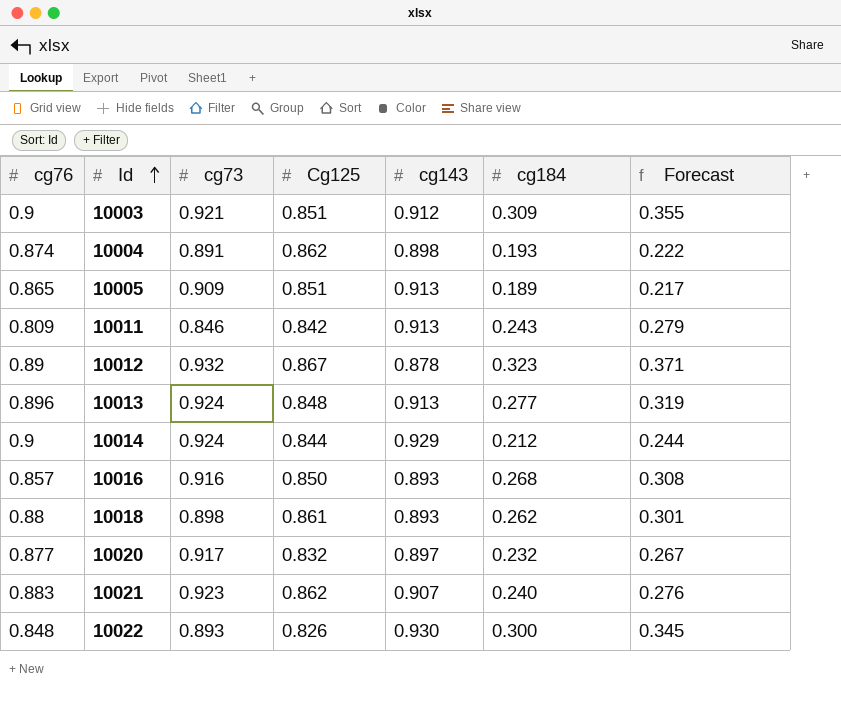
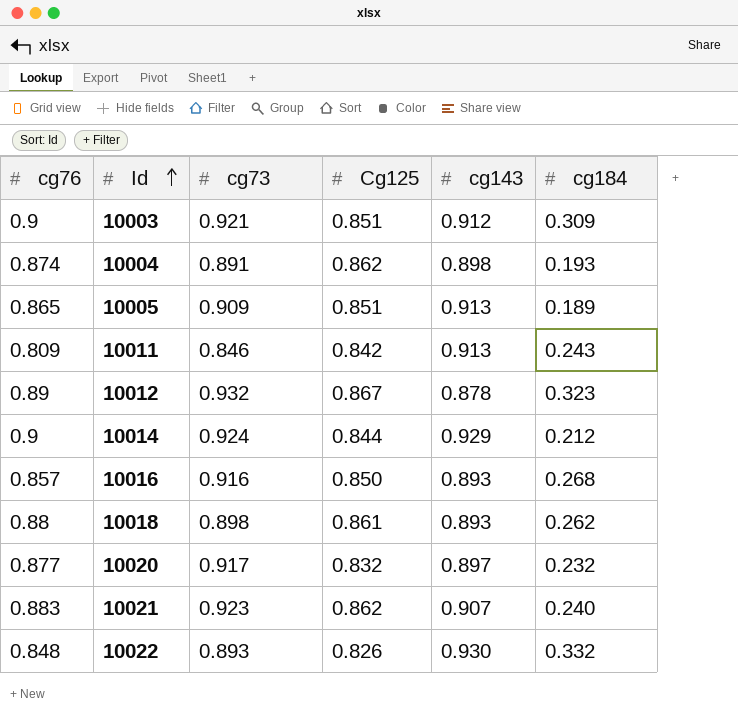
column Forecast | formula: [cg184] * 1.15 -> none
row 10013: 0.896 | 0.924 | 0.848 | 0.913 | 0.277 | 0.319 -> none
10022 | cg184: 0.300 -> 0.332

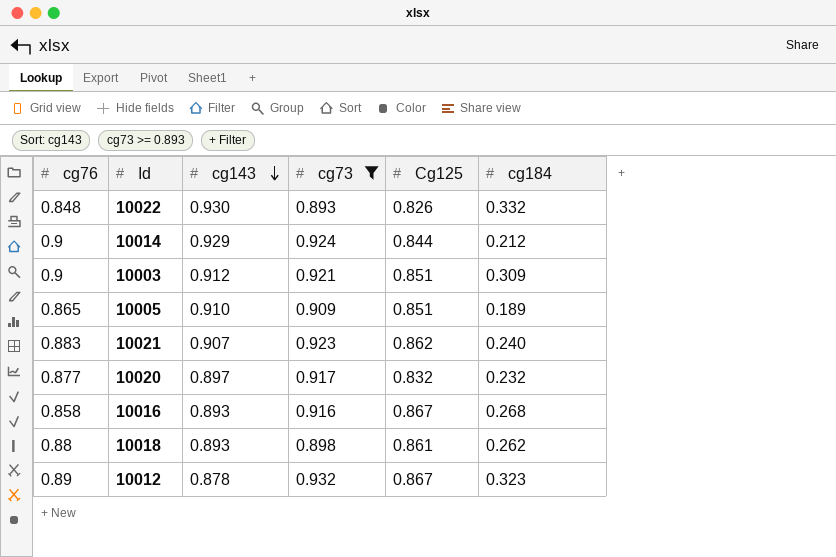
filter: none -> cg73 >= 0.893
row order: Id ascending -> cg143 descending
column cg143 | position: 5 -> 3
10005 | cg143: 0.913 -> 0.910
10016 | cg76: 0.857 -> 0.858
10016 | Cg125: 0.850 -> 0.867

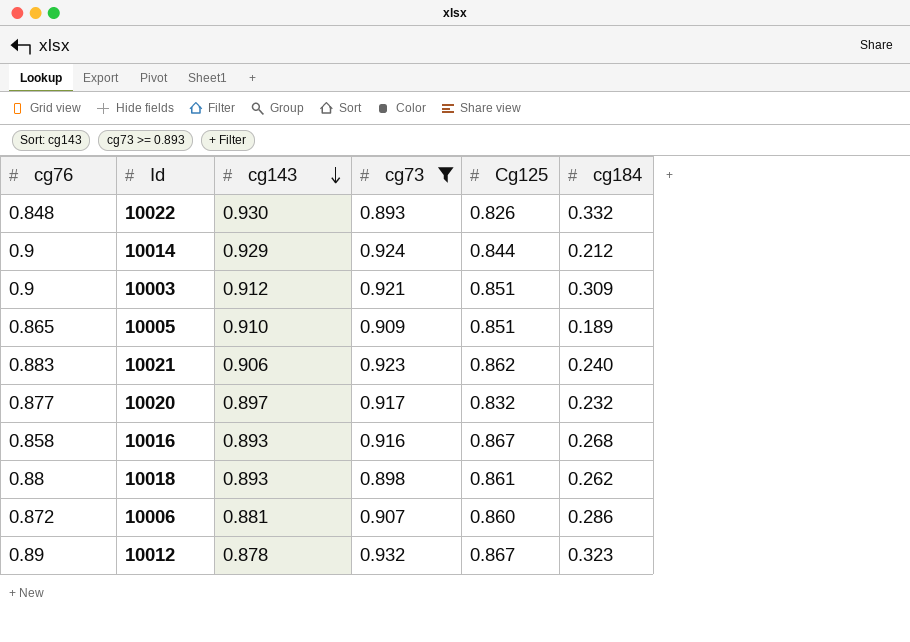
10021 | cg143: 0.907 -> 0.906
row 10006: none -> 0.872 | 0.881 | 0.907 | 0.860 | 0.286

